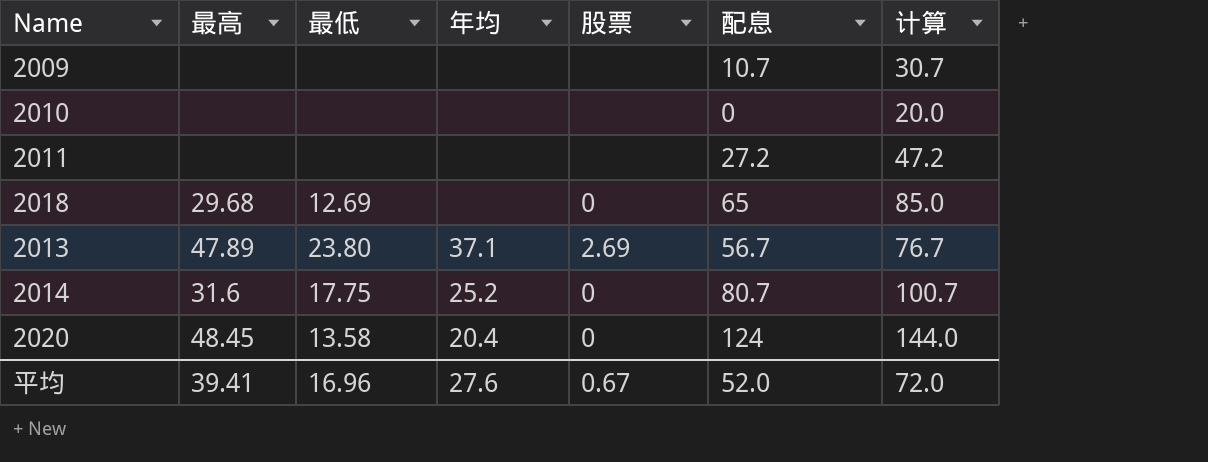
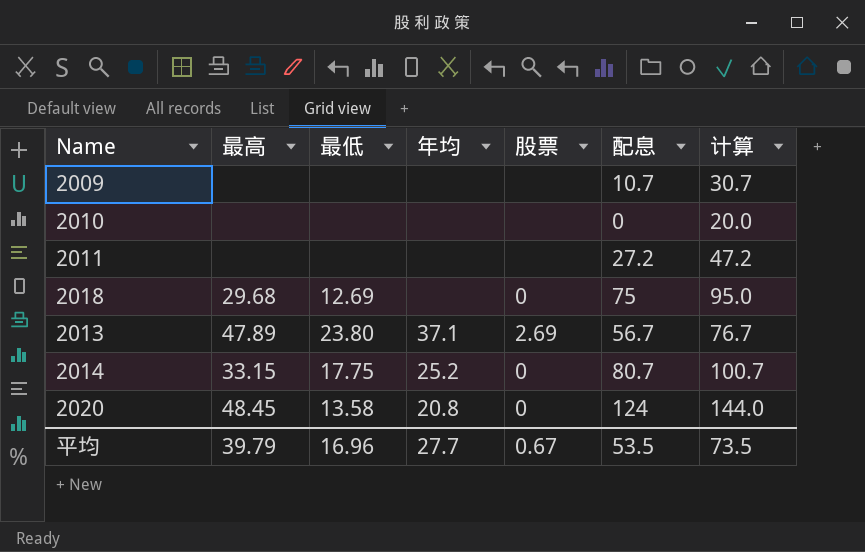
2018 | 配息: 65 -> 75
2018 | 计算: 85.0 -> 95.0
2014 | 最高: 31.6 -> 33.15
2020 | 年均: 20.4 -> 20.8
平均 | 最高: 39.41 -> 39.79
平均 | 年均: 27.6 -> 27.7
平均 | 配息: 52.0 -> 53.5
平均 | 计算: 72.0 -> 73.5

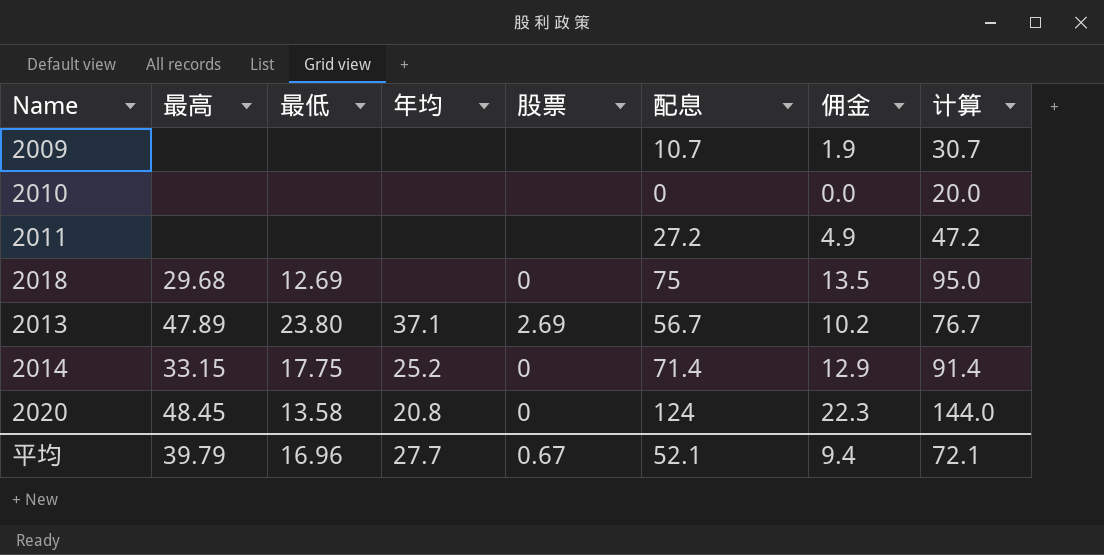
column 佣金 | formula: none -> [配息] * 0.18
2014 | 配息: 80.7 -> 71.4
2014 | 计算: 100.7 -> 91.4
平均 | 配息: 53.5 -> 52.1
平均 | 计算: 73.5 -> 72.1

